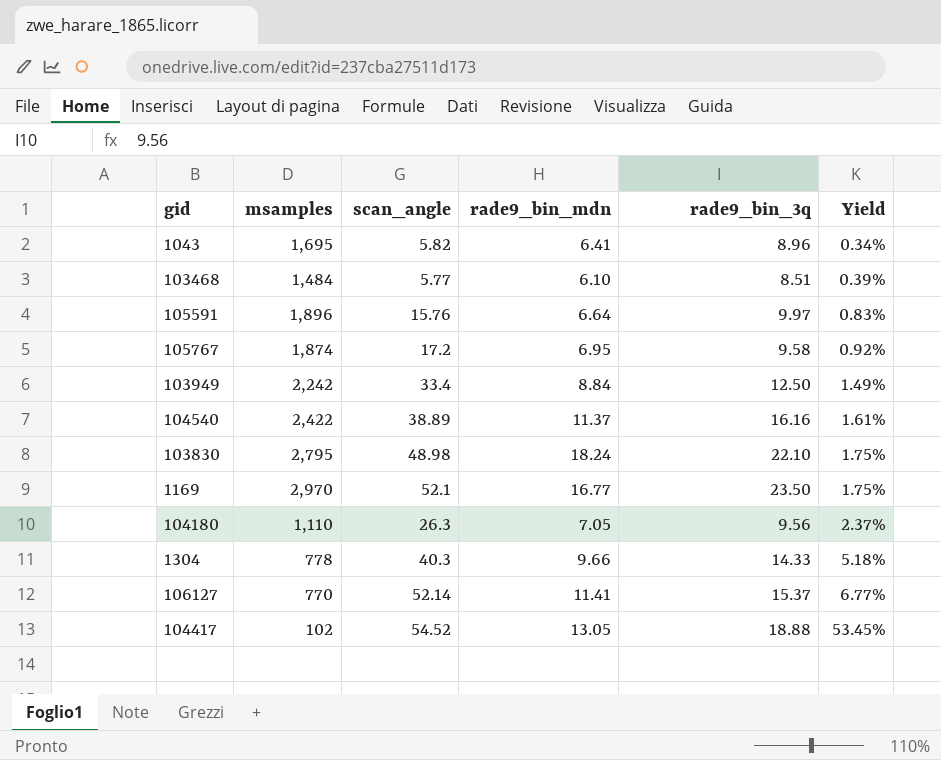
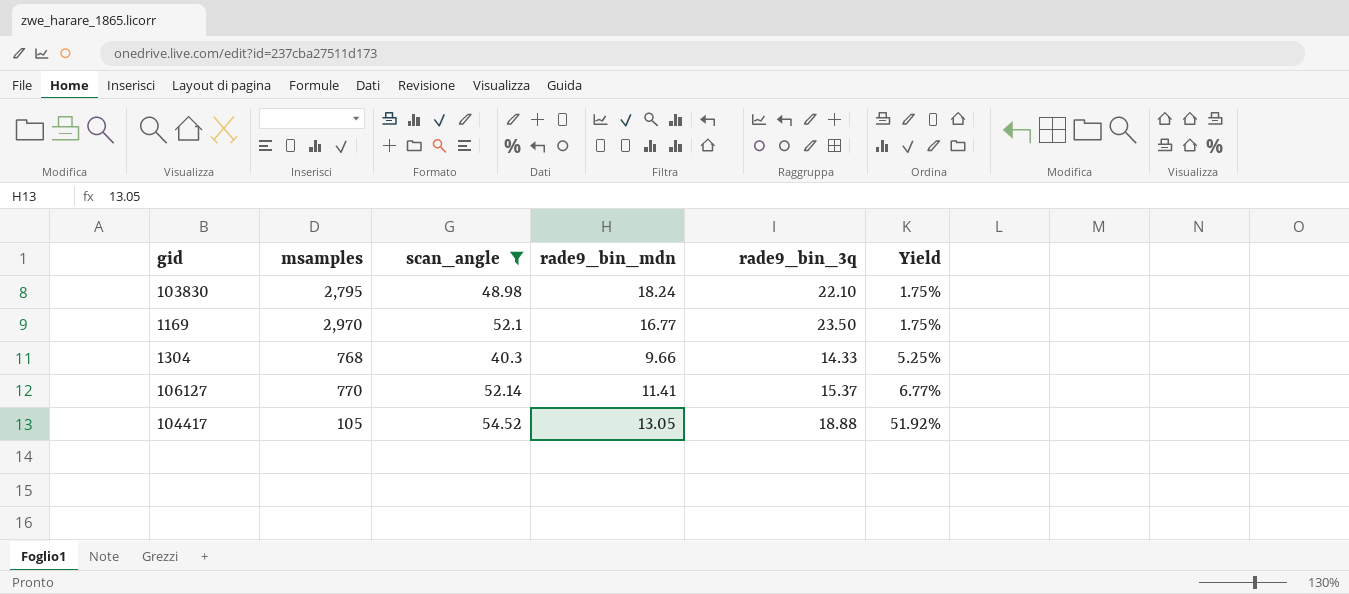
filter: none -> scan_angle >= 40.3
1304 | msamples: 778 -> 768
1304 | Yield: 5.18% -> 5.25%
104417 | msamples: 102 -> 105
104417 | Yield: 53.45% -> 51.92%

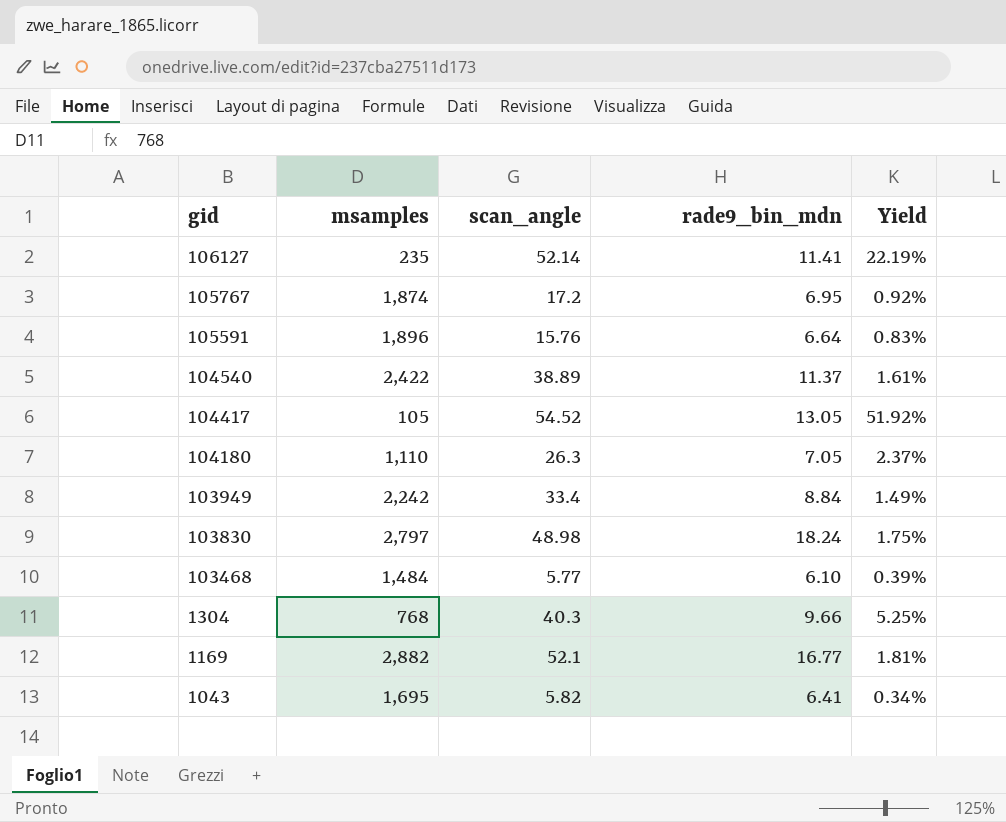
filter: scan_angle >= 40.3 -> none
row order: Yield ascending -> gid descending
column rade9_bin_3q | position: 5 -> none
106127 | msamples: 770 -> 235
106127 | Yield: 6.77% -> 22.19%
103830 | msamples: 2,795 -> 2,797
1169 | msamples: 2,970 -> 2,882
1169 | Yield: 1.75% -> 1.81%

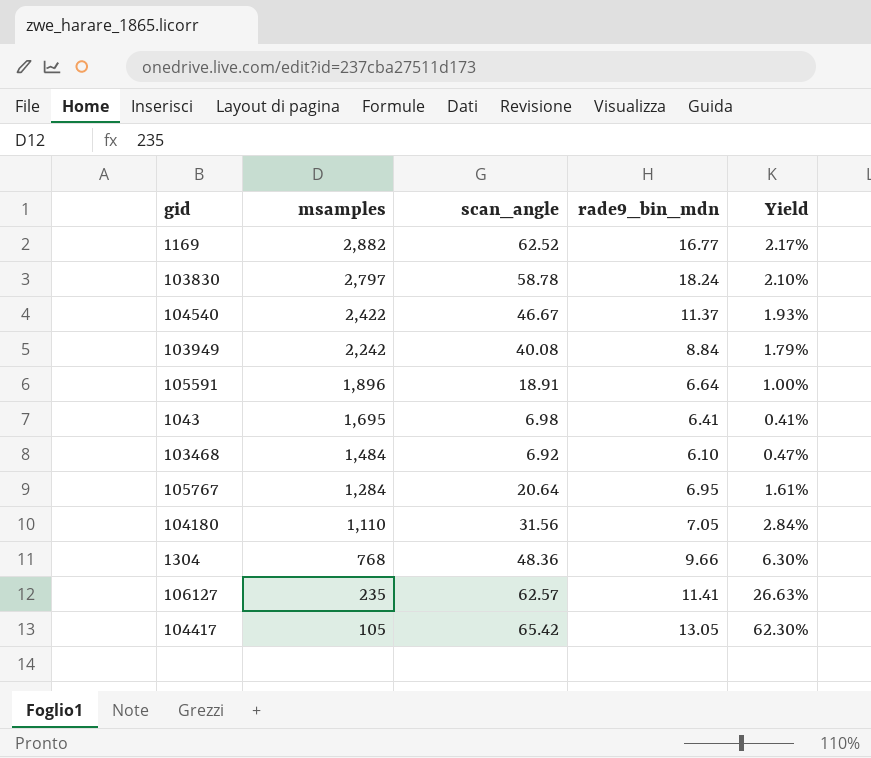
row order: gid descending -> msamples descending
1169 | scan_angle: 52.1 -> 62.52
1169 | Yield: 1.81% -> 2.17%
103830 | scan_angle: 48.98 -> 58.78
103830 | Yield: 1.75% -> 2.10%
104540 | scan_angle: 38.89 -> 46.67
104540 | Yield: 1.61% -> 1.93%
103949 | scan_angle: 33.4 -> 40.08
103949 | Yield: 1.49% -> 1.79%
105591 | scan_angle: 15.76 -> 18.91
105591 | Yield: 0.83% -> 1.00%
1043 | scan_angle: 5.82 -> 6.98
1043 | Yield: 0.34% -> 0.41%
103468 | scan_angle: 5.77 -> 6.92
103468 | Yield: 0.39% -> 0.47%
105767 | msamples: 1,874 -> 1,284
105767 | scan_angle: 17.2 -> 20.64
105767 | Yield: 0.92% -> 1.61%
104180 | scan_angle: 26.3 -> 31.56
104180 | Yield: 2.37% -> 2.84%
1304 | scan_angle: 40.3 -> 48.36
1304 | Yield: 5.25% -> 6.30%
106127 | scan_angle: 52.14 -> 62.57
106127 | Yield: 22.19% -> 26.63%
104417 | scan_angle: 54.52 -> 65.42
104417 | Yield: 51.92% -> 62.30%

